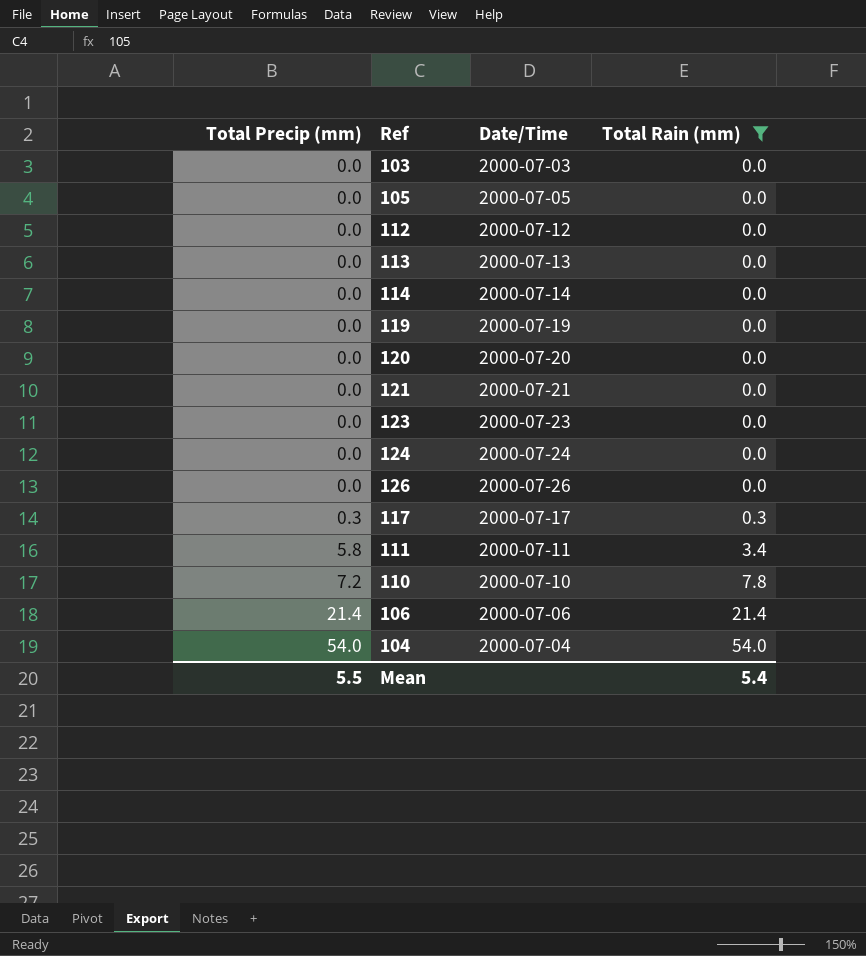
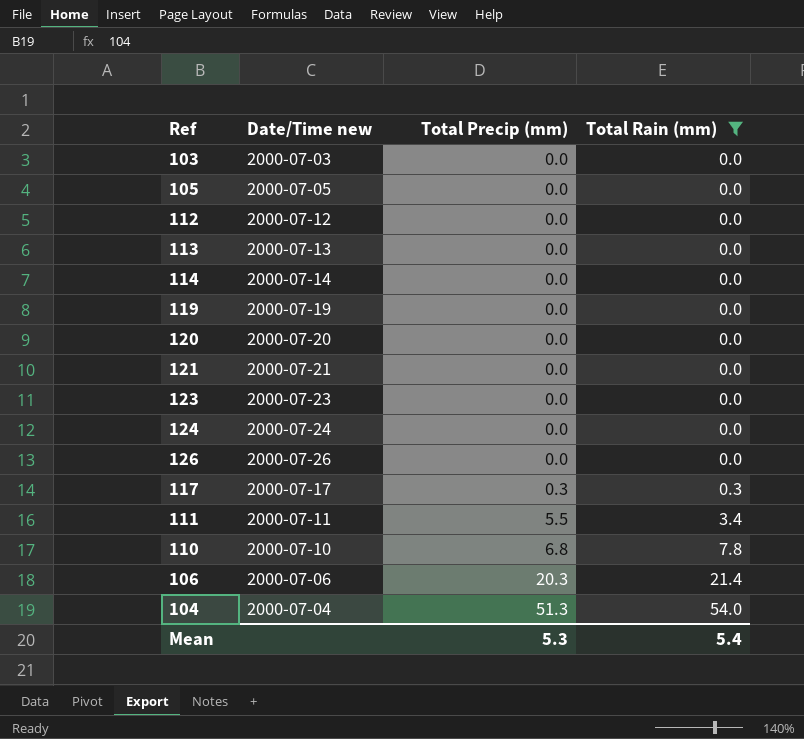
column name: Date/Time -> Date/Time new
column Total Precip (mm) | position: 1 -> 3
111 | Total Precip (mm): 5.8 -> 5.5
110 | Total Precip (mm): 7.2 -> 6.8
106 | Total Precip (mm): 21.4 -> 20.3
104 | Total Precip (mm): 54.0 -> 51.3
Mean | Total Precip (mm): 5.5 -> 5.3

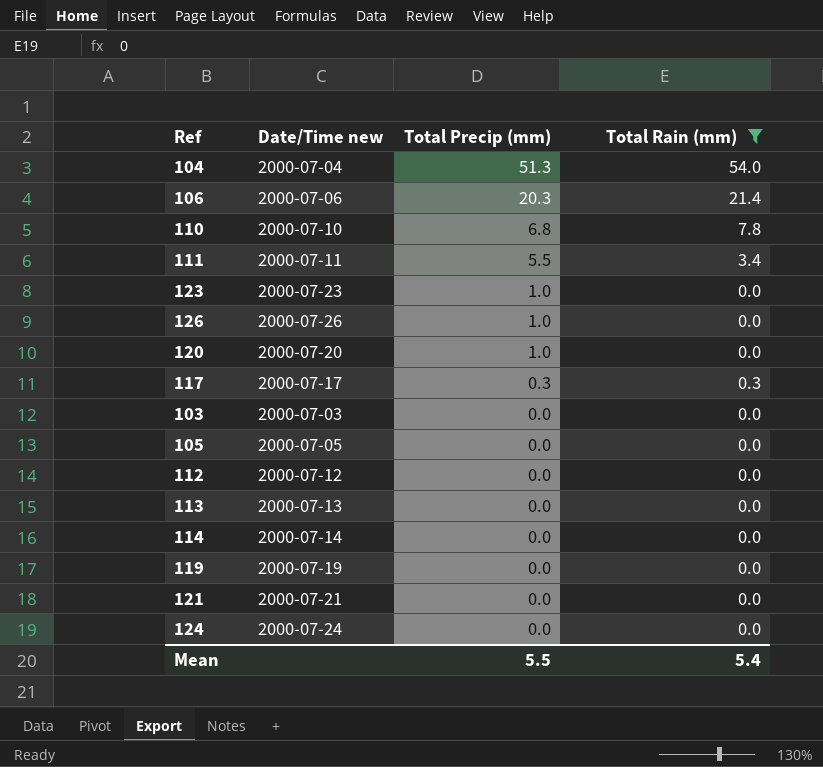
row order: Total Precip (mm) ascending -> Total Precip (mm) descending
123 | Total Precip (mm): 0.0 -> 1.0
126 | Total Precip (mm): 0.0 -> 1.0
120 | Total Precip (mm): 0.0 -> 1.0
Mean | Total Precip (mm): 5.3 -> 5.5

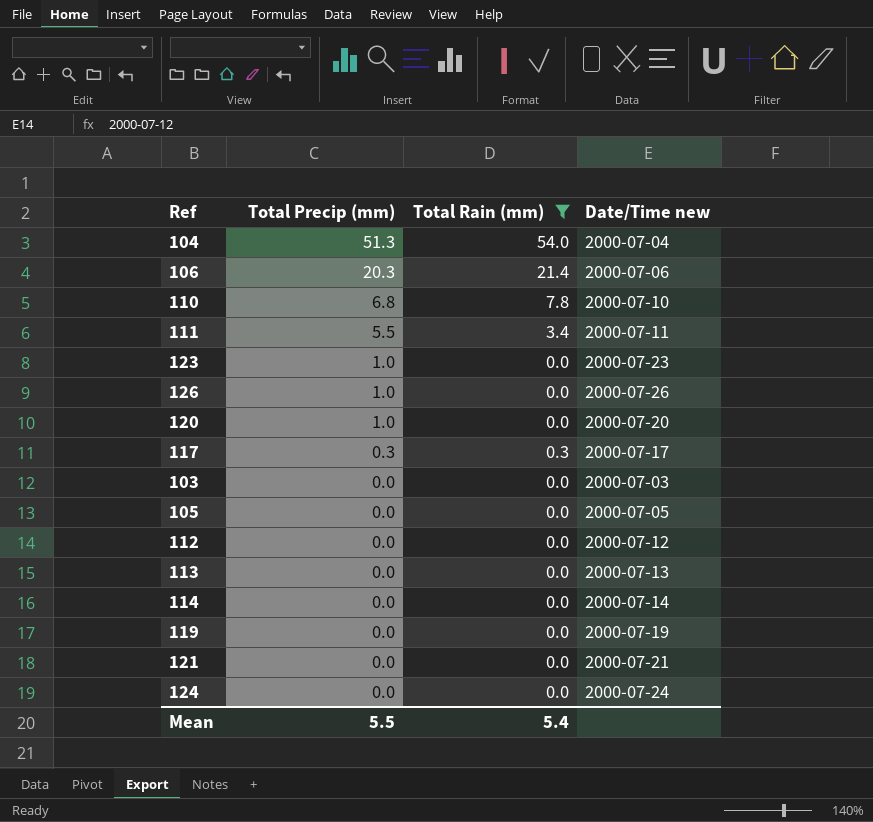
column Date/Time new | position: 2 -> 4

